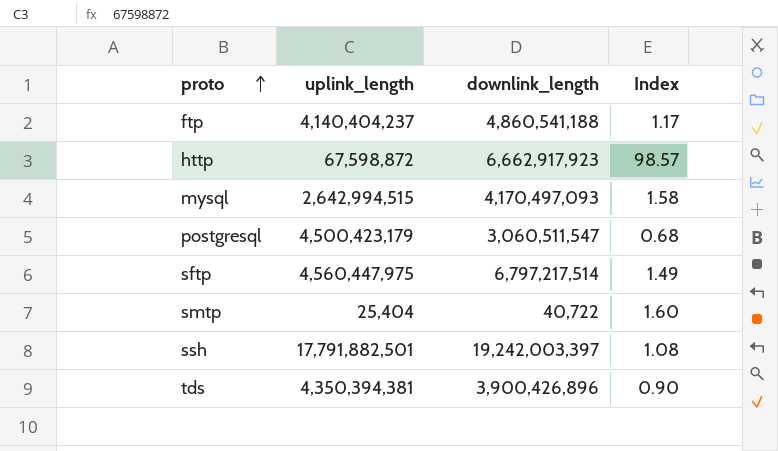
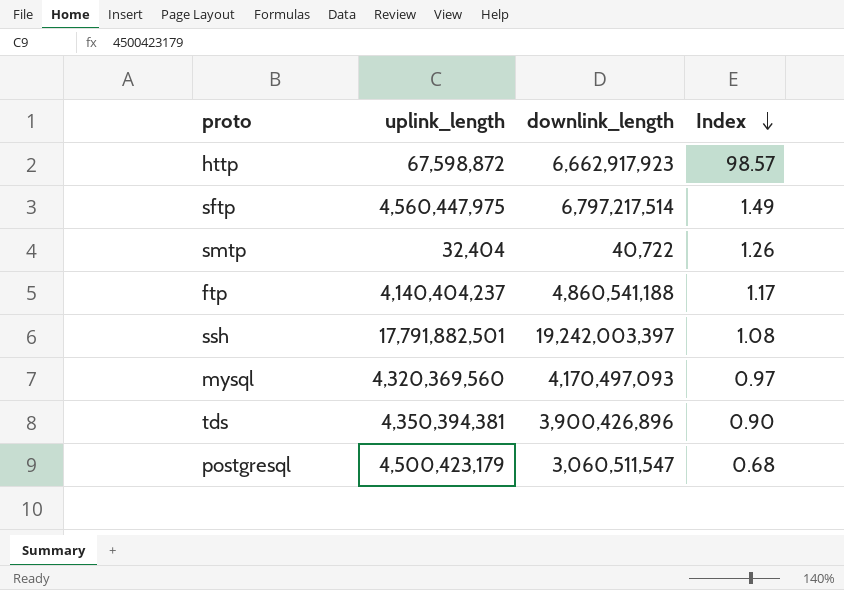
row order: proto ascending -> Index descending
smtp | uplink_length: 25,404 -> 32,404
smtp | Index: 1.60 -> 1.26
mysql | uplink_length: 2,642,994,515 -> 4,320,369,560
mysql | Index: 1.58 -> 0.97

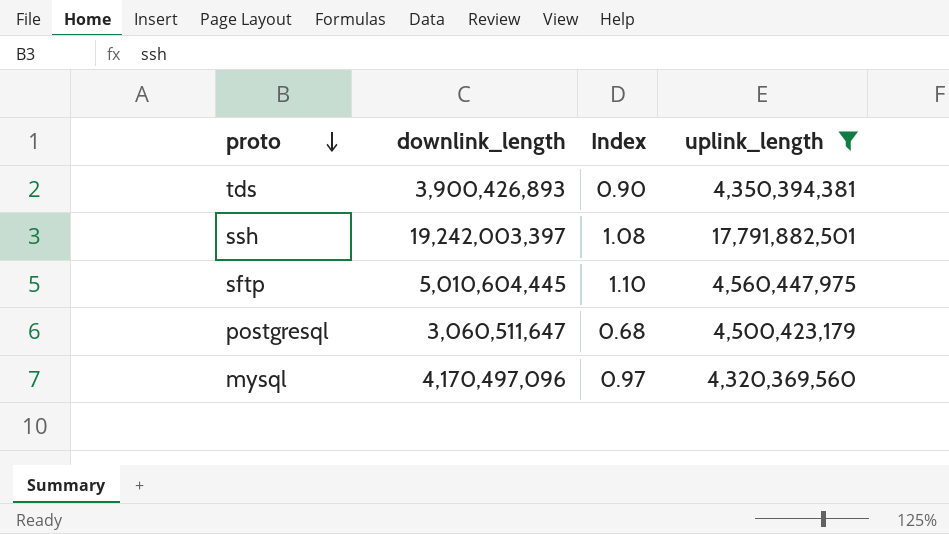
filter: none -> uplink_length >= 4,320,369,560
row order: Index descending -> proto descending
column uplink_length | position: 2 -> 4
tds | downlink_length: 3,900,426,896 -> 3,900,426,893
sftp | downlink_length: 6,797,217,514 -> 5,010,604,445
sftp | Index: 1.49 -> 1.10
postgresql | downlink_length: 3,060,511,547 -> 3,060,511,647
mysql | downlink_length: 4,170,497,093 -> 4,170,497,096

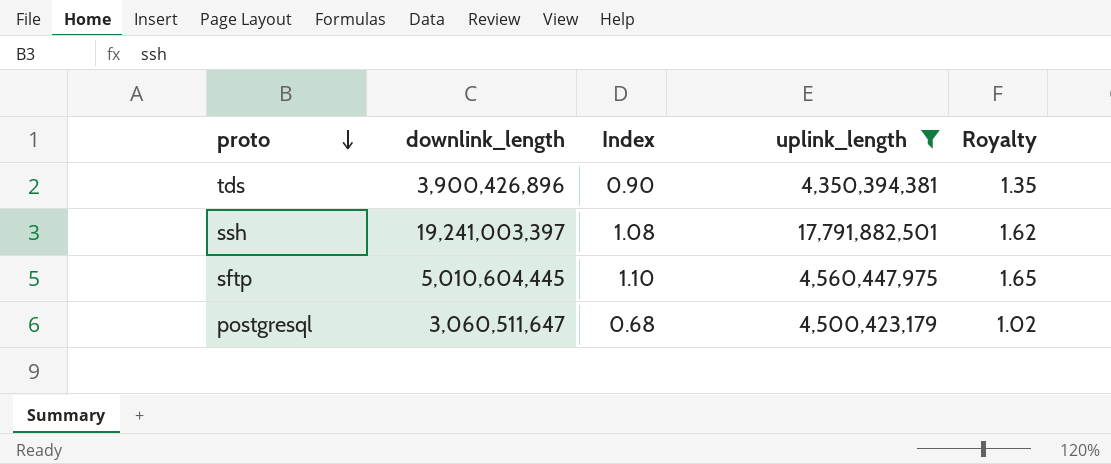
column Royalty | formula: none -> [Index] * 1.5
row mysql: 4,170,497,096 | 0.97 | 4,320,369,560 -> none
tds | downlink_length: 3,900,426,893 -> 3,900,426,896
ssh | downlink_length: 19,242,003,397 -> 19,241,003,397

